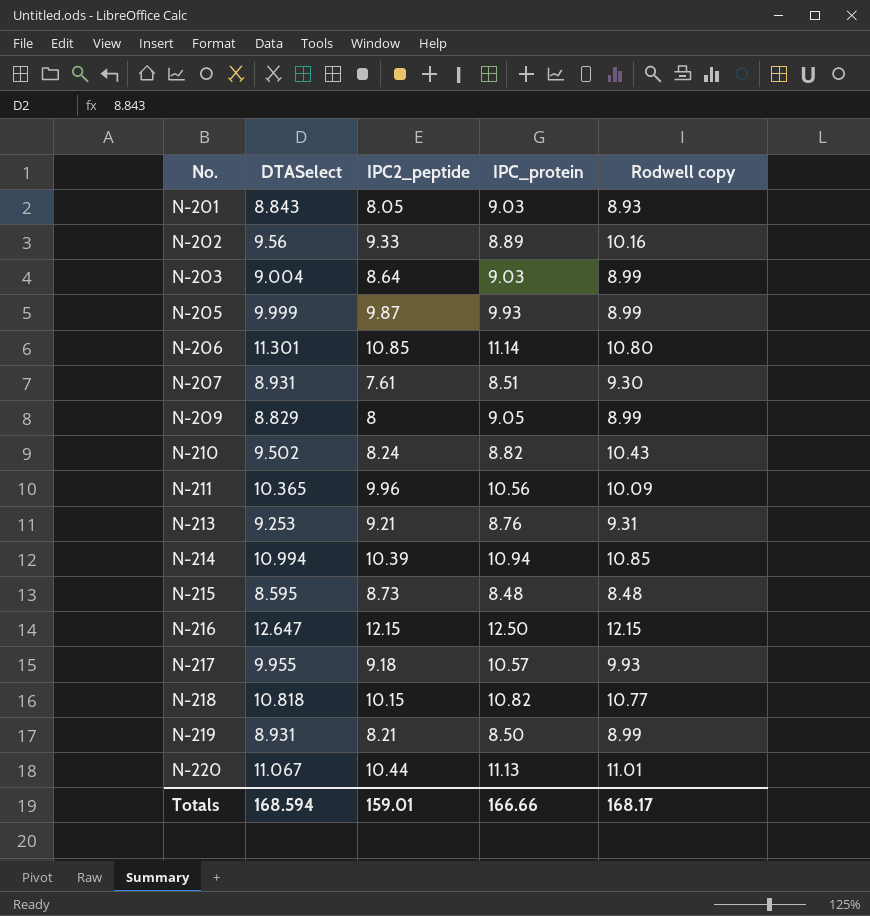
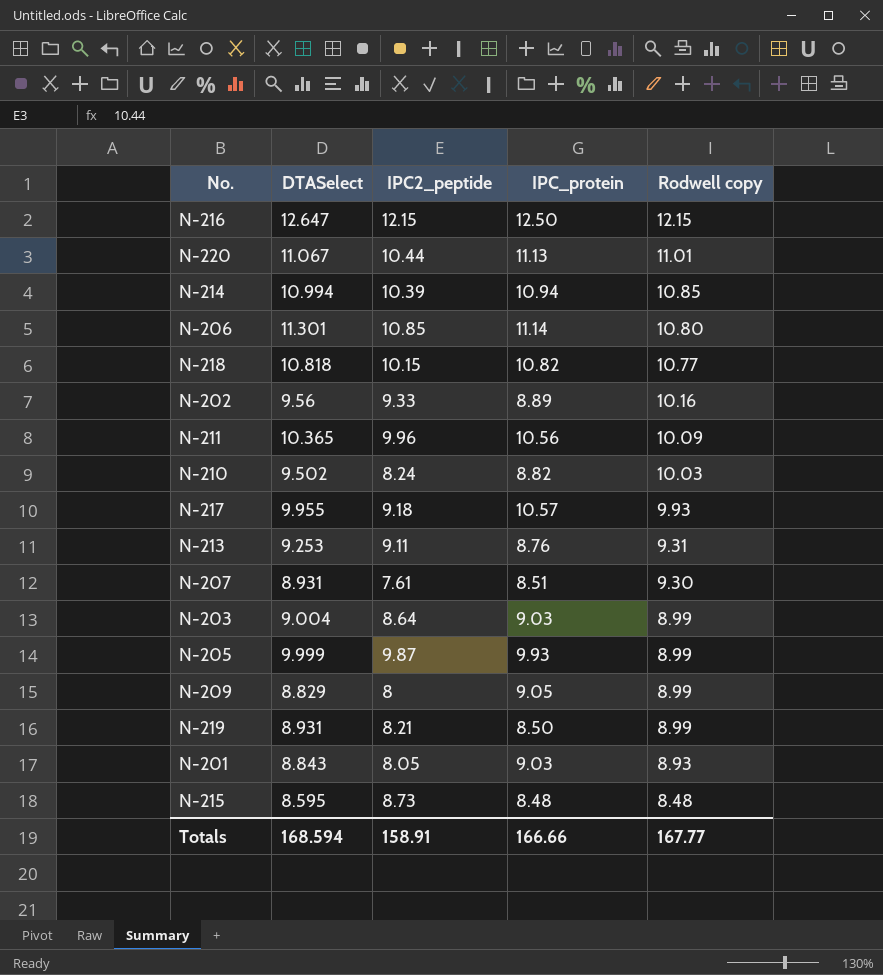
row order: No. ascending -> Rodwell copy descending
N-210 | Rodwell copy: 10.43 -> 10.03
N-213 | IPC2_peptide: 9.21 -> 9.11
Totals | IPC2_peptide: 159.01 -> 158.91
Totals | Rodwell copy: 168.17 -> 167.77

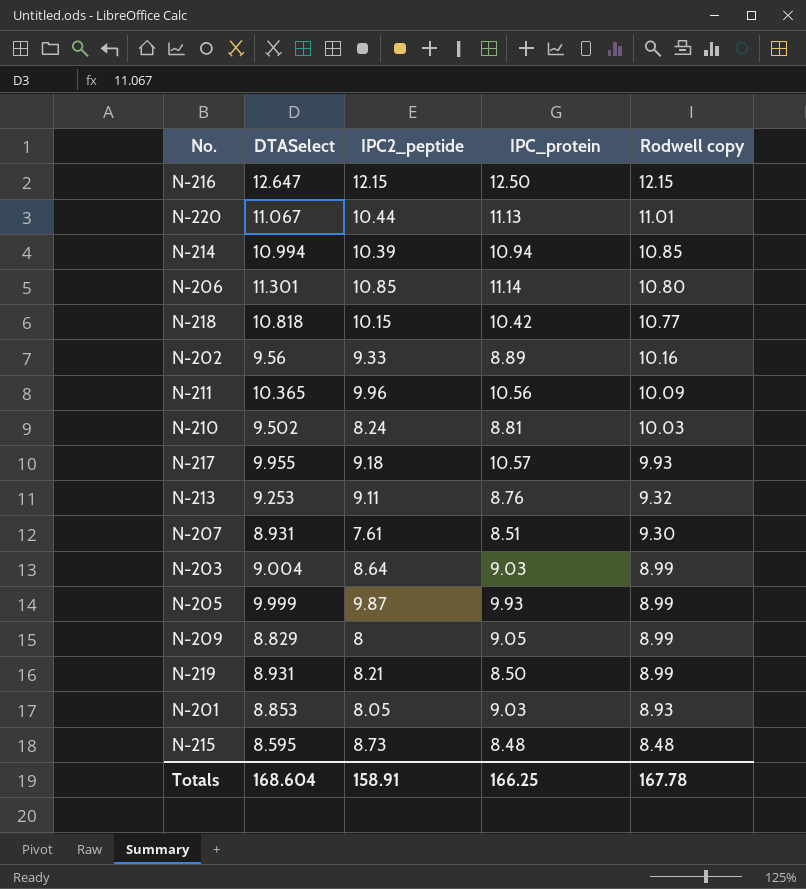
N-218 | IPC_protein: 10.82 -> 10.42
N-210 | IPC_protein: 8.82 -> 8.81
N-213 | Rodwell copy: 9.31 -> 9.32
N-201 | DTASelect: 8.843 -> 8.853
Totals | DTASelect: 168.594 -> 168.604
Totals | IPC_protein: 166.66 -> 166.25
Totals | Rodwell copy: 167.77 -> 167.78

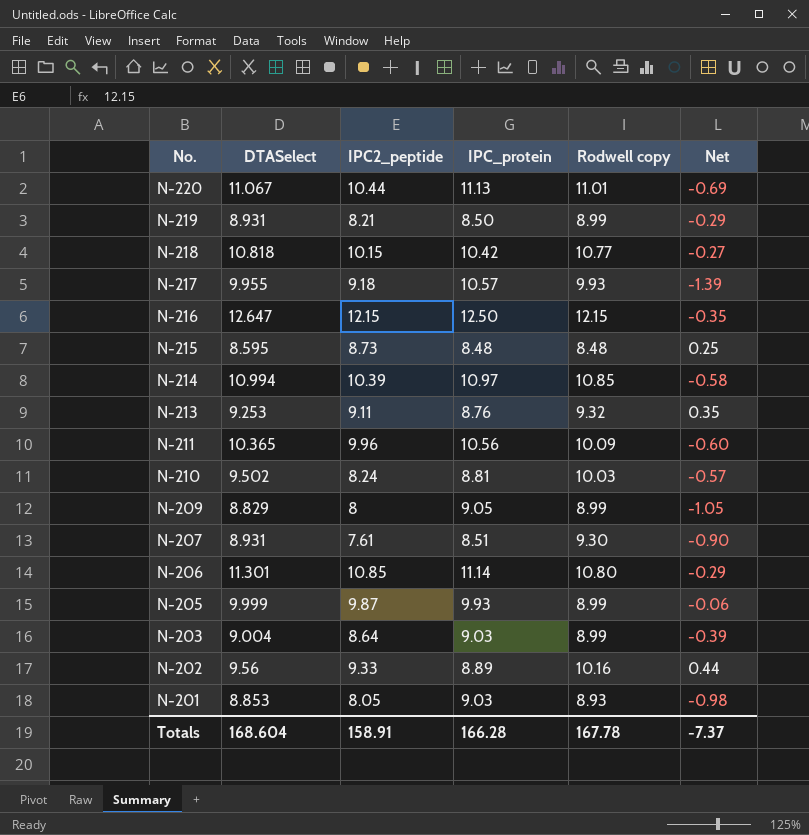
row order: Rodwell copy descending -> No. descending
column Net | formula: none -> [IPC2_peptide] - [IPC_protein]
N-214 | IPC_protein: 10.94 -> 10.97
Totals | IPC_protein: 166.25 -> 166.28

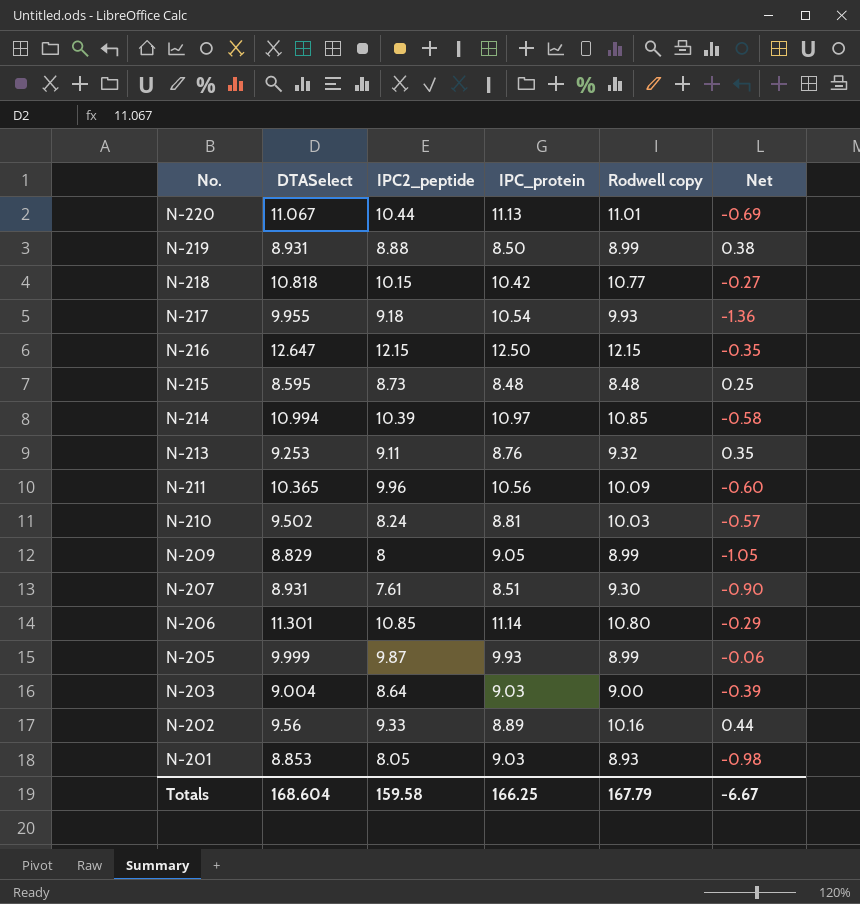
N-219 | IPC2_peptide: 8.21 -> 8.88
N-219 | Net: -0.29 -> 0.38
N-217 | IPC_protein: 10.57 -> 10.54
N-217 | Net: -1.39 -> -1.36
N-203 | Rodwell copy: 8.99 -> 9.00
Totals | IPC2_peptide: 158.91 -> 159.58
Totals | IPC_protein: 166.28 -> 166.25
Totals | Rodwell copy: 167.78 -> 167.79
Totals | Net: -7.37 -> -6.67

